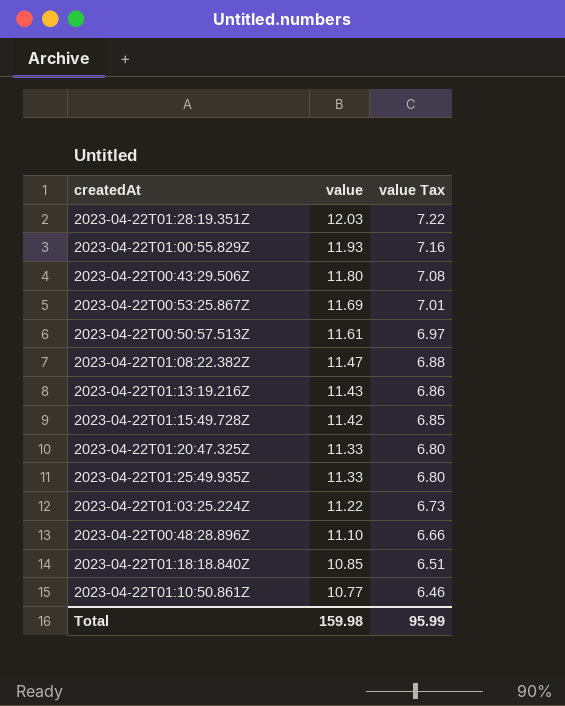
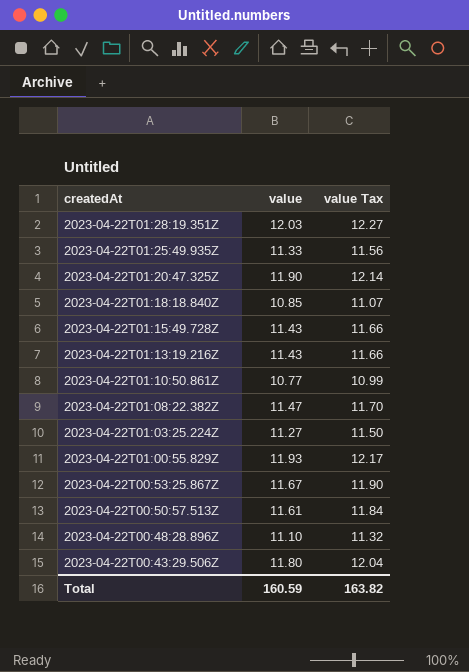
row order: value descending -> createdAt descending
column value Tax | formula: [value] * 0.6 -> [value] * 1.02
2023-04-22T01:20:47.325Z | value: 11.33 -> 11.90
2023-04-22T01:15:49.728Z | value: 11.42 -> 11.43
2023-04-22T01:03:25.224Z | value: 11.22 -> 11.27
2023-04-22T00:53:25.867Z | value: 11.69 -> 11.67
Total | value: 159.98 -> 160.59
Total | value Tax: 95.99 -> 163.82

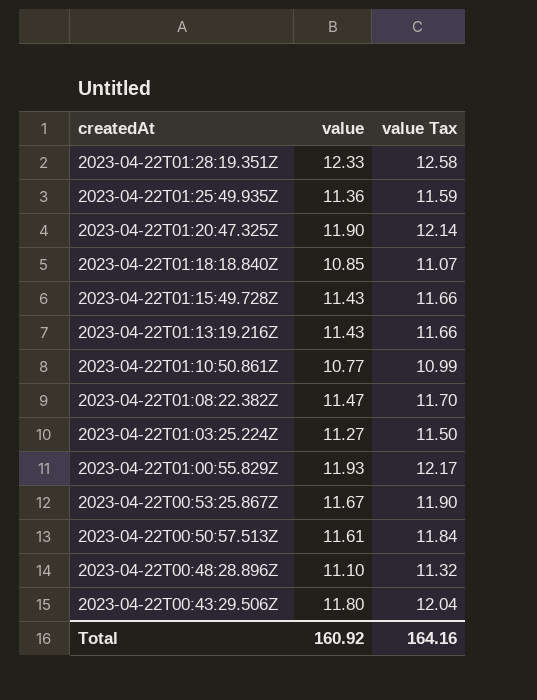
2023-04-22T01:28:19.351Z | value: 12.03 -> 12.33
2023-04-22T01:28:19.351Z | value Tax: 12.27 -> 12.58
2023-04-22T01:25:49.935Z | value: 11.33 -> 11.36
2023-04-22T01:25:49.935Z | value Tax: 11.56 -> 11.59
Total | value: 160.59 -> 160.92
Total | value Tax: 163.82 -> 164.16

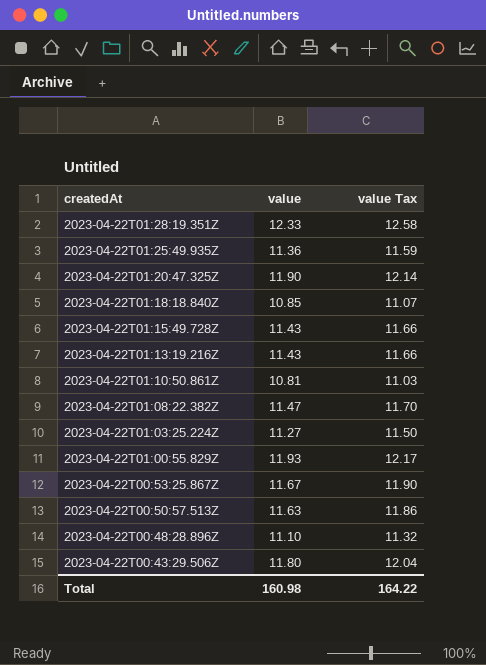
2023-04-22T01:10:50.861Z | value: 10.77 -> 10.81
2023-04-22T01:10:50.861Z | value Tax: 10.99 -> 11.03
2023-04-22T00:50:57.513Z | value: 11.61 -> 11.63
2023-04-22T00:50:57.513Z | value Tax: 11.84 -> 11.86
Total | value: 160.92 -> 160.98
Total | value Tax: 164.16 -> 164.22

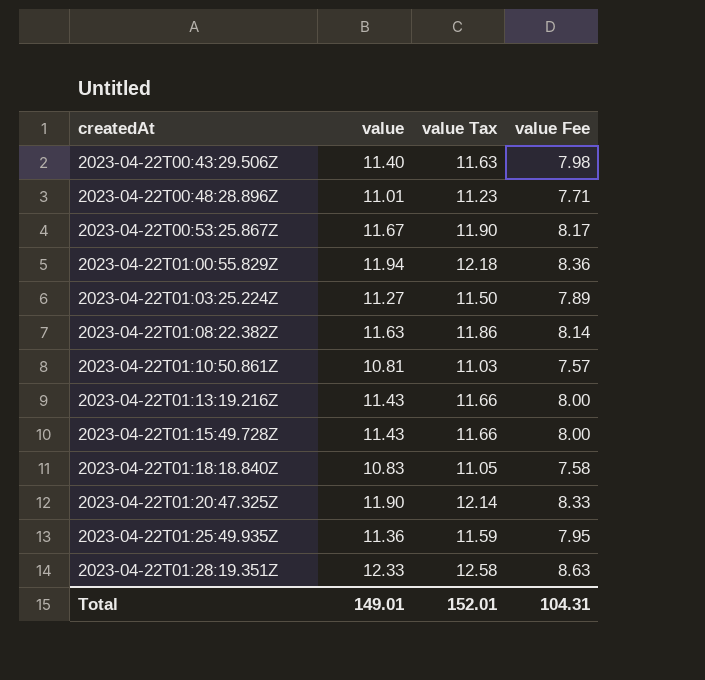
row order: createdAt descending -> createdAt ascending
column value Fee | formula: none -> [value] * 0.7
row 2023-04-22T00:50:57.513Z: 11.63 | 11.86 -> none
2023-04-22T00:43:29.506Z | value: 11.80 -> 11.40
2023-04-22T00:43:29.506Z | value Tax: 12.04 -> 11.63
2023-04-22T00:48:28.896Z | value: 11.10 -> 11.01
2023-04-22T00:48:28.896Z | value Tax: 11.32 -> 11.23
2023-04-22T01:00:55.829Z | value: 11.93 -> 11.94
2023-04-22T01:00:55.829Z | value Tax: 12.17 -> 12.18
2023-04-22T01:08:22.382Z | value: 11.47 -> 11.63
2023-04-22T01:08:22.382Z | value Tax: 11.70 -> 11.86
2023-04-22T01:18:18.840Z | value: 10.85 -> 10.83
2023-04-22T01:18:18.840Z | value Tax: 11.07 -> 11.05
Total | value: 160.98 -> 149.01
Total | value Tax: 164.22 -> 152.01

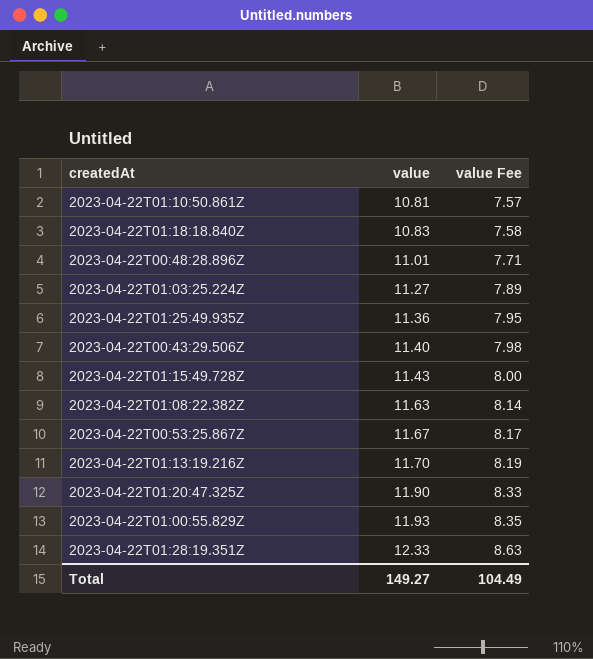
row order: createdAt ascending -> value ascending
column value Tax | formula: [value] * 1.02 -> none
2023-04-22T01:13:19.216Z | value: 11.43 -> 11.70
2023-04-22T01:13:19.216Z | value Fee: 8.00 -> 8.19
2023-04-22T01:00:55.829Z | value: 11.94 -> 11.93
2023-04-22T01:00:55.829Z | value Fee: 8.36 -> 8.35
Total | value: 149.01 -> 149.27
Total | value Fee: 104.31 -> 104.49

